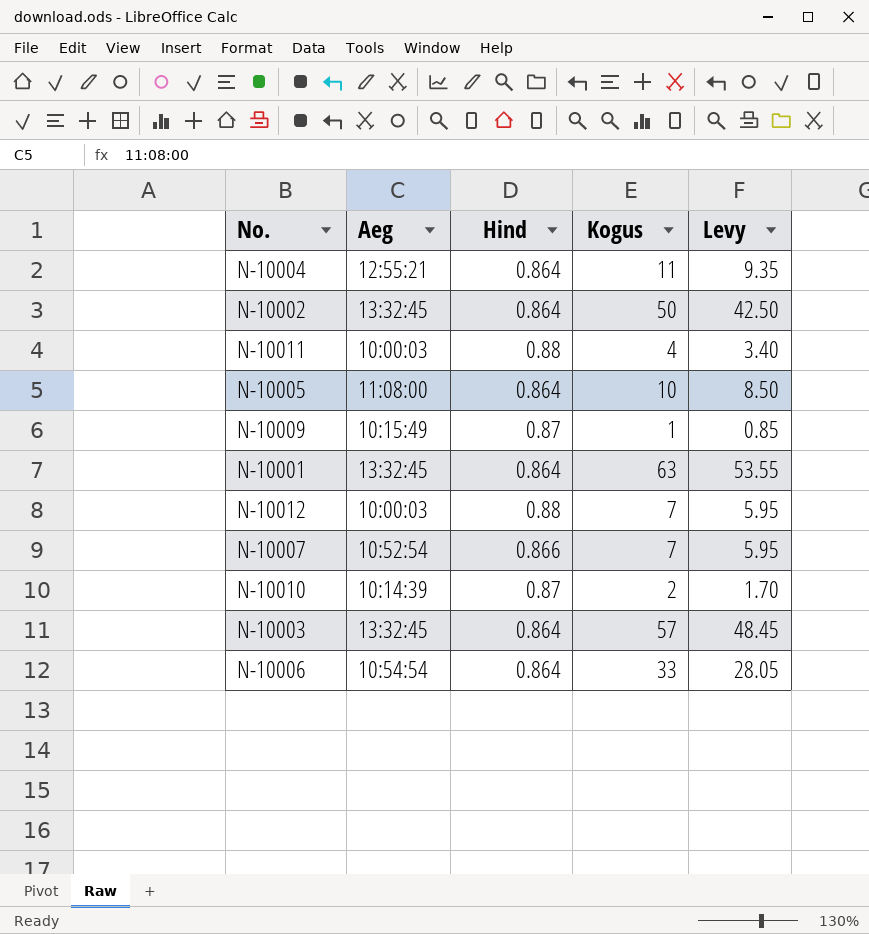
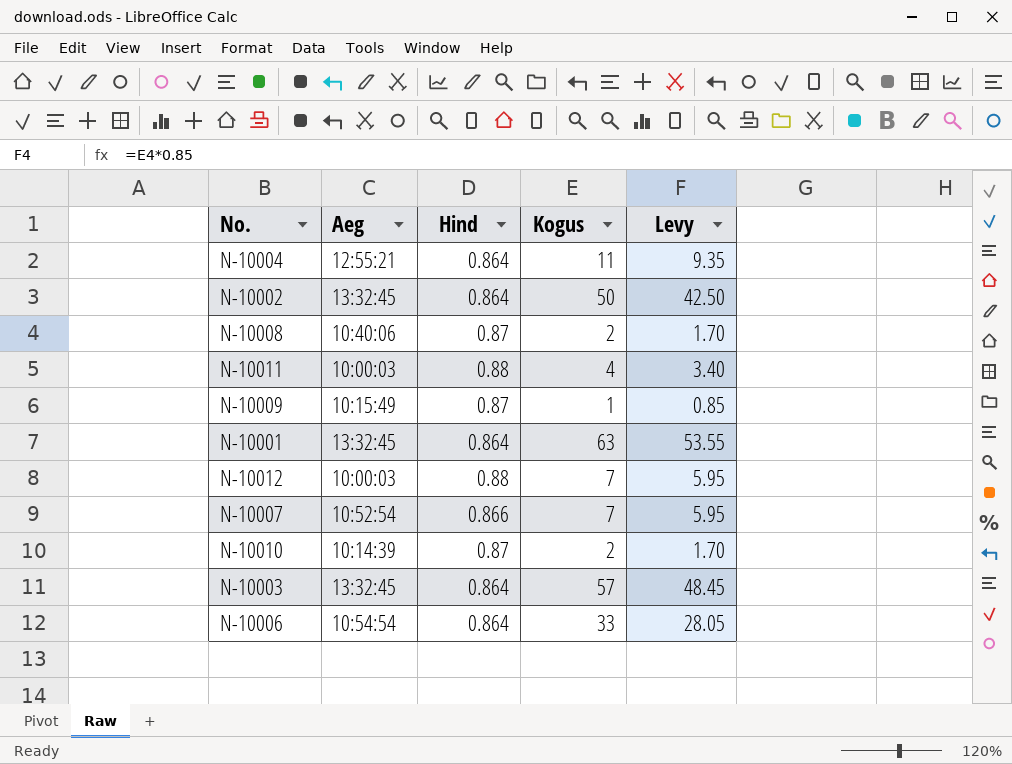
row N-10005: 11:08:00 | 0.864 | 10 | 8.50 -> none
row N-10008: none -> 10:40:06 | 0.87 | 2 | 1.70

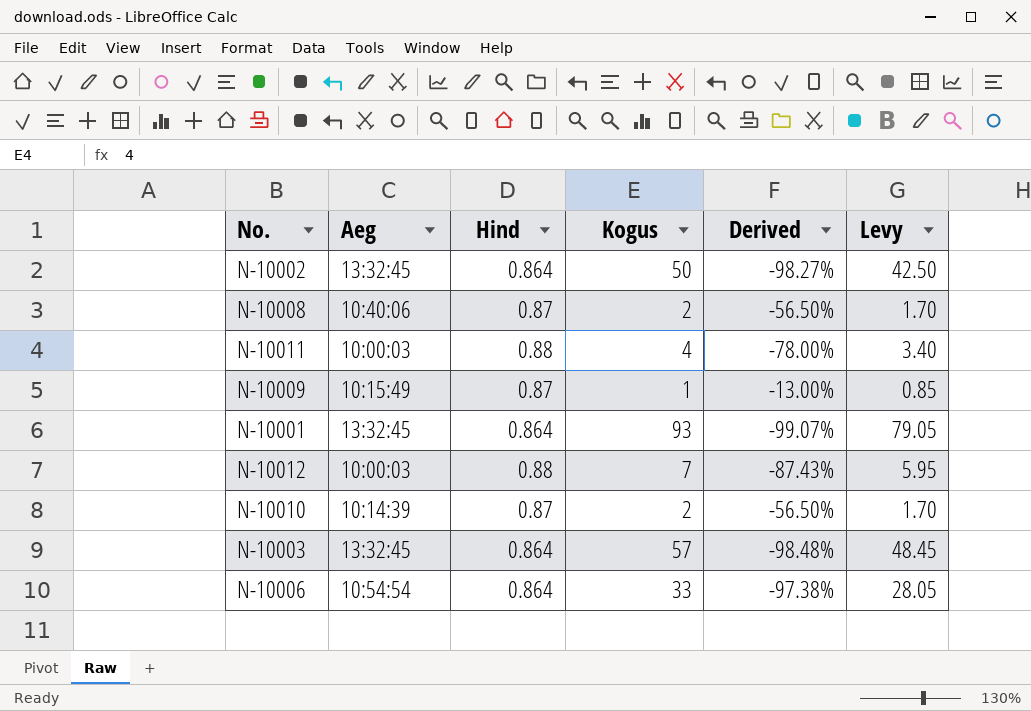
column Derived | formula: none -> ([Hind] - [Kogus]) / [Kogus]
row N-10004: 12:55:21 | 0.864 | 11 | 9.35 -> none
row N-10007: 10:52:54 | 0.866 | 7 | 5.95 -> none
N-10001 | Kogus: 63 -> 93
N-10001 | Levy: 53.55 -> 79.05

